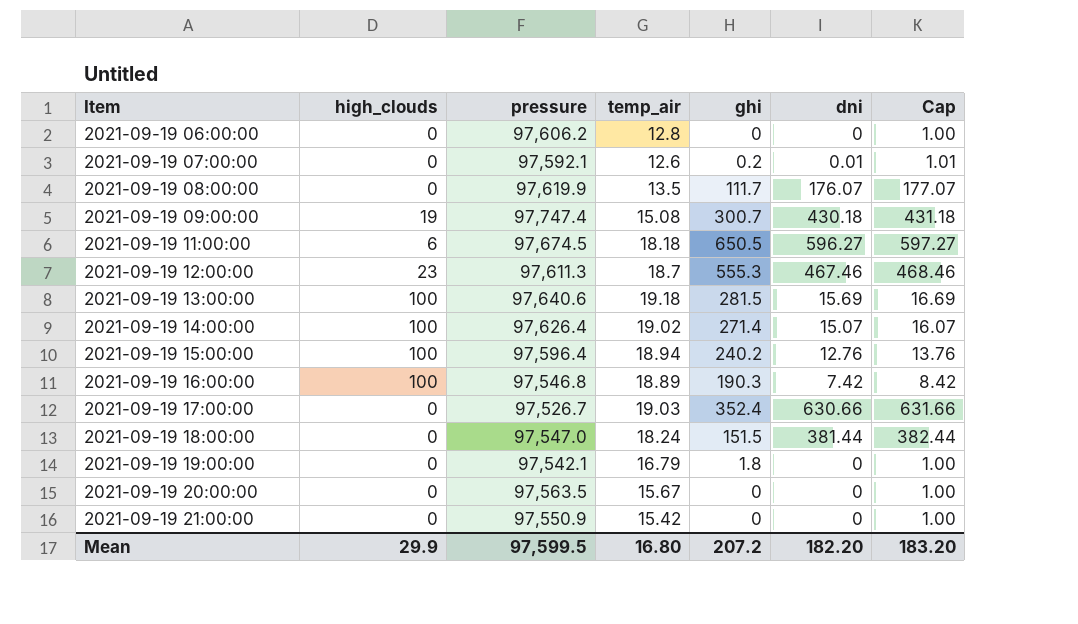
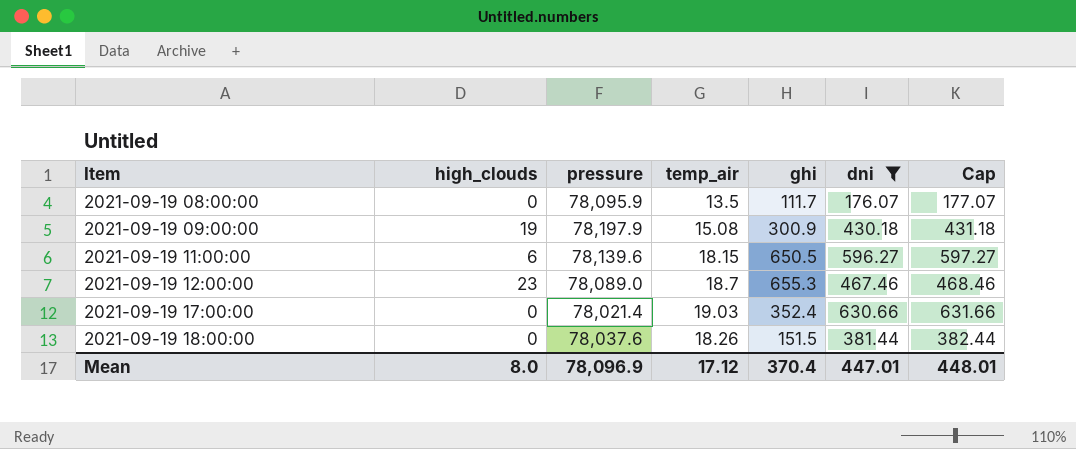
filter: none -> dni >= 176.07
2021-09-19 08:00:00 | pressure: 97,619.9 -> 78,095.9
2021-09-19 09:00:00 | pressure: 97,747.4 -> 78,197.9
2021-09-19 09:00:00 | ghi: 300.7 -> 300.9
2021-09-19 11:00:00 | pressure: 97,674.5 -> 78,139.6
2021-09-19 11:00:00 | temp_air: 18.18 -> 18.15
2021-09-19 12:00:00 | pressure: 97,611.3 -> 78,089.0
2021-09-19 12:00:00 | ghi: 555.3 -> 655.3
2021-09-19 17:00:00 | pressure: 97,526.7 -> 78,021.4
2021-09-19 18:00:00 | pressure: 97,547.0 -> 78,037.6
2021-09-19 18:00:00 | temp_air: 18.24 -> 18.26
Mean | high_clouds: 29.9 -> 8.0
Mean | pressure: 97,599.5 -> 78,096.9
Mean | temp_air: 16.80 -> 17.12
Mean | ghi: 207.2 -> 370.4
Mean | dni: 182.20 -> 447.01
Mean | Cap: 183.20 -> 448.01

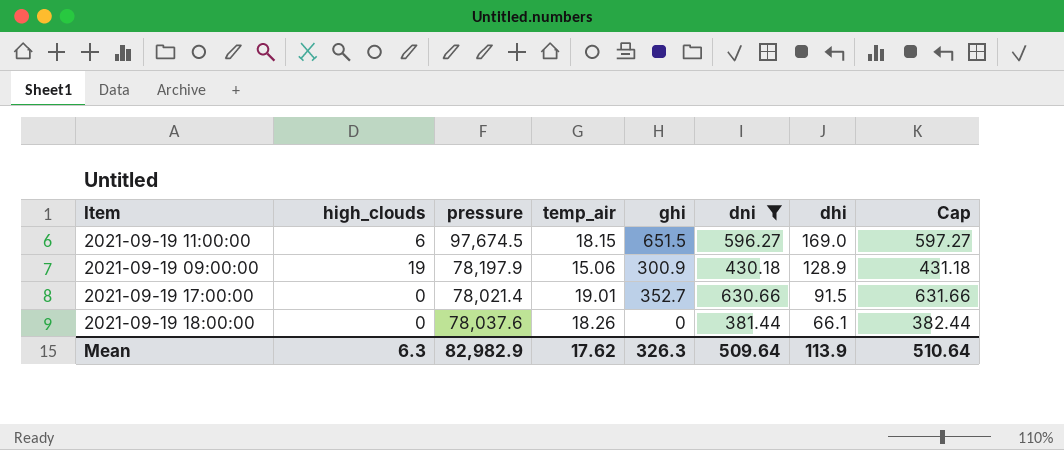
row order: Item ascending -> dhi descending
column dhi | position: none -> 7
row 2021-09-19 08:00:00: 0 | 78,095.9 | 13.5 | 111.7 | 176.07 | 177.07 -> none
row 2021-09-19 12:00:00: 23 | 78,089.0 | 18.7 | 655.3 | 467.46 | 468.46 -> none
2021-09-19 11:00:00 | pressure: 78,139.6 -> 97,674.5
2021-09-19 11:00:00 | ghi: 650.5 -> 651.5
2021-09-19 09:00:00 | temp_air: 15.08 -> 15.06
2021-09-19 17:00:00 | temp_air: 19.03 -> 19.01
2021-09-19 17:00:00 | ghi: 352.4 -> 352.7
2021-09-19 18:00:00 | ghi: 151.5 -> 0
Mean | high_clouds: 8.0 -> 6.3
Mean | pressure: 78,096.9 -> 82,982.9
Mean | temp_air: 17.12 -> 17.62
Mean | ghi: 370.4 -> 326.3
Mean | dni: 447.01 -> 509.64
Mean | Cap: 448.01 -> 510.64

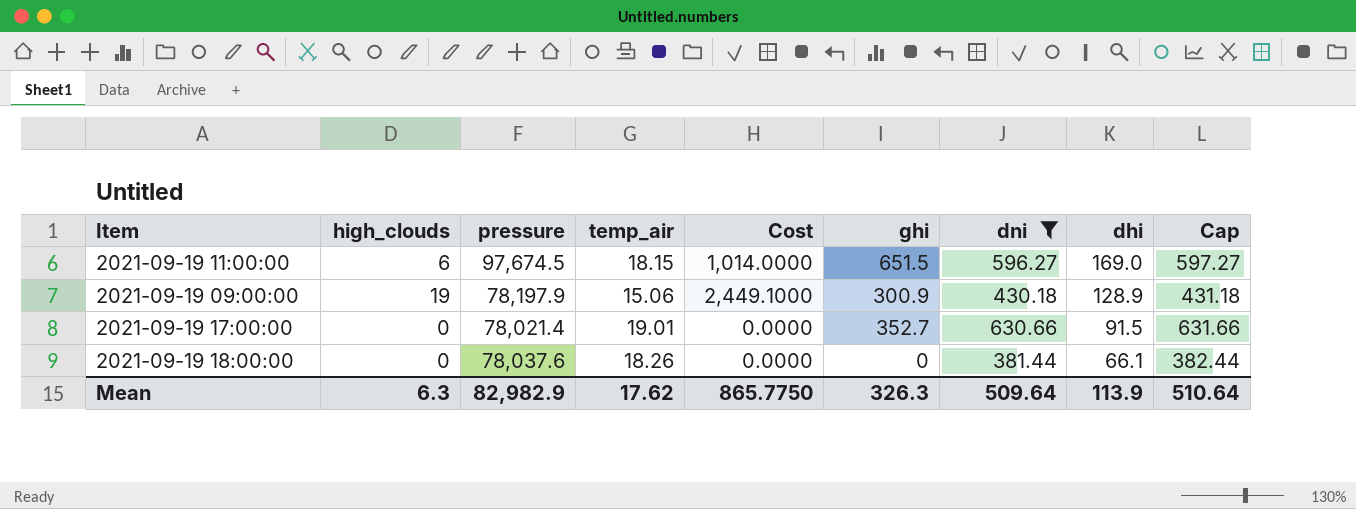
column Cost | formula: none -> [high_clouds] * [dhi]

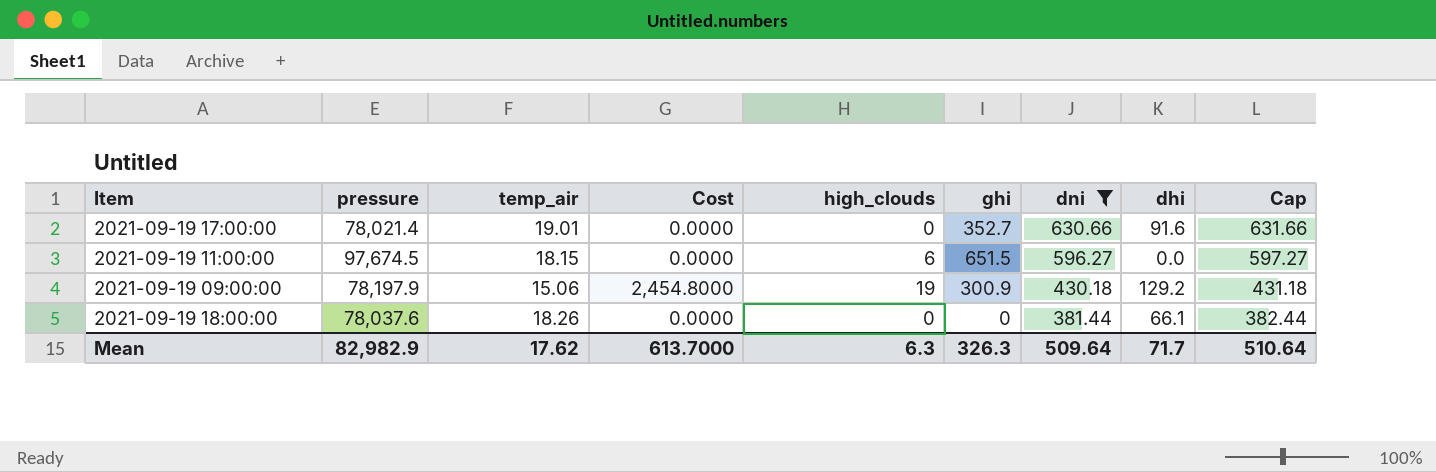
row order: dhi descending -> dni descending
column high_clouds | position: 2 -> 5
2021-09-19 17:00:00 | dhi: 91.5 -> 91.6
2021-09-19 11:00:00 | Cost: 1,014.0000 -> 0.0000
2021-09-19 11:00:00 | dhi: 169.0 -> 0.0
2021-09-19 09:00:00 | Cost: 2,449.1000 -> 2,454.8000
2021-09-19 09:00:00 | dhi: 128.9 -> 129.2
Mean | Cost: 865.7750 -> 613.7000
Mean | dhi: 113.9 -> 71.7

